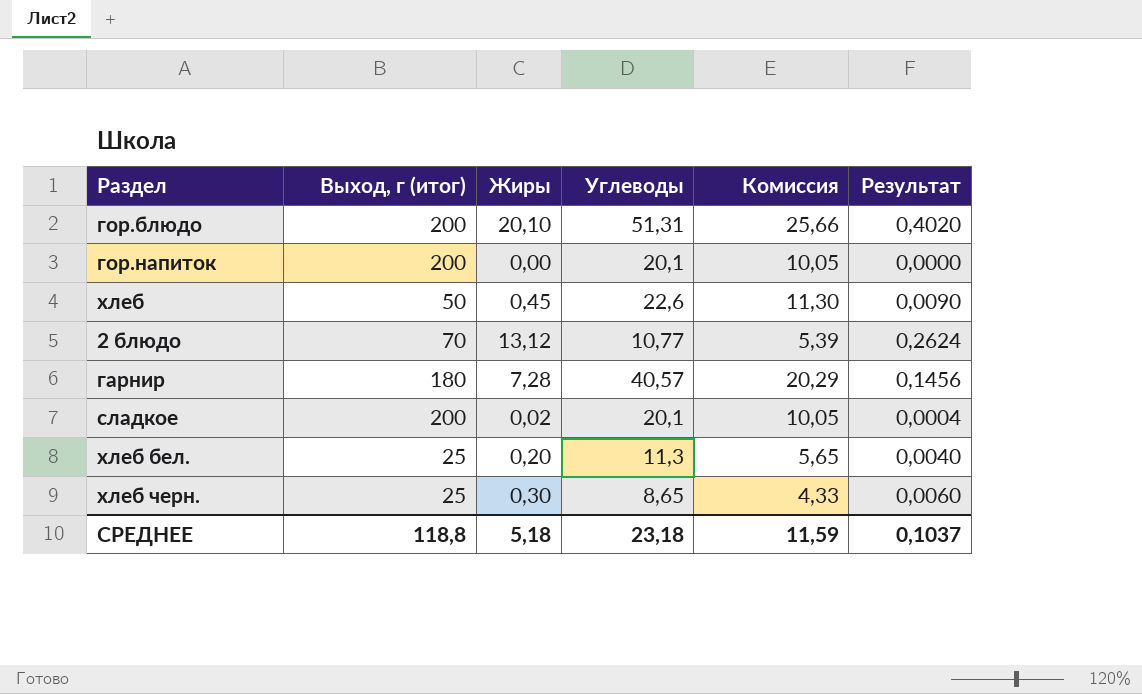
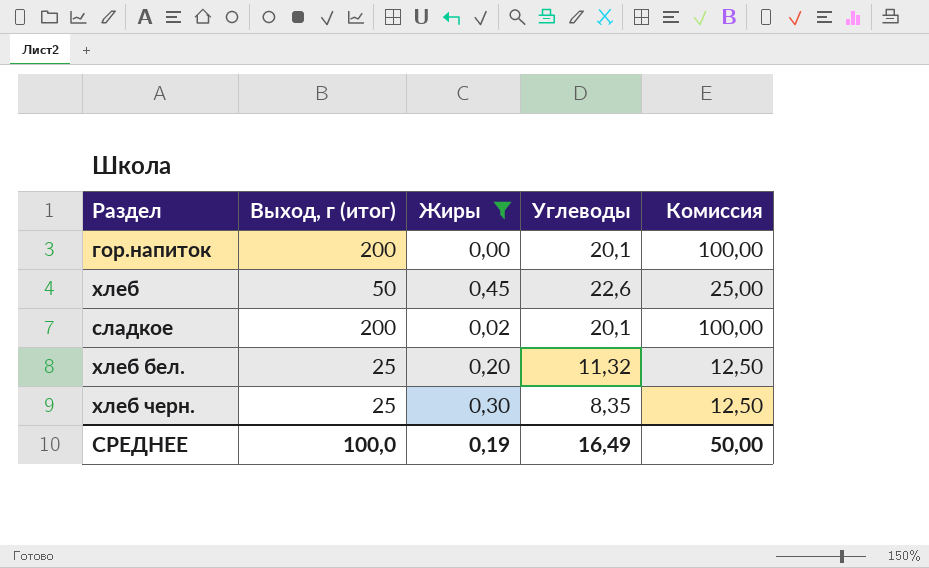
filter: none -> Жиры <= 0,45
column Результат | formula: [Жиры] * 0,02 -> none
column Комиссия | formula: [Углеводы] * 0,5 -> [Выход, г (итог)] * 0,5
хлеб бел. | Углеводы: 11,3 -> 11,32
хлеб черн. | Углеводы: 8,65 -> 8,35
СРЕДНЕЕ | Выход, г (итог): 118,8 -> 100,0
СРЕДНЕЕ | Жиры: 5,18 -> 0,19
СРЕДНЕЕ | Углеводы: 23,18 -> 16,49
СРЕДНЕЕ | Комиссия: 11,59 -> 50,00

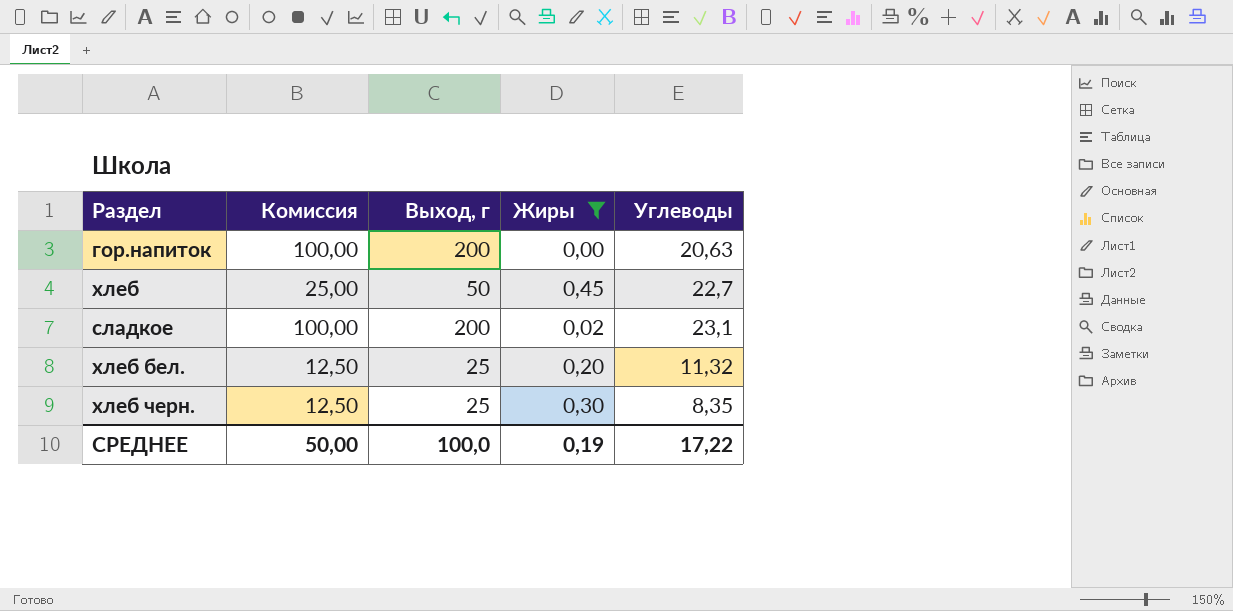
column Комиссия | position: 5 -> 2
column name: Выход, г (итог) -> Выход, г
гор.напиток | Углеводы: 20,1 -> 20,63
хлеб | Углеводы: 22,6 -> 22,7
сладкое | Углеводы: 20,1 -> 23,1
СРЕДНЕЕ | Углеводы: 16,49 -> 17,22

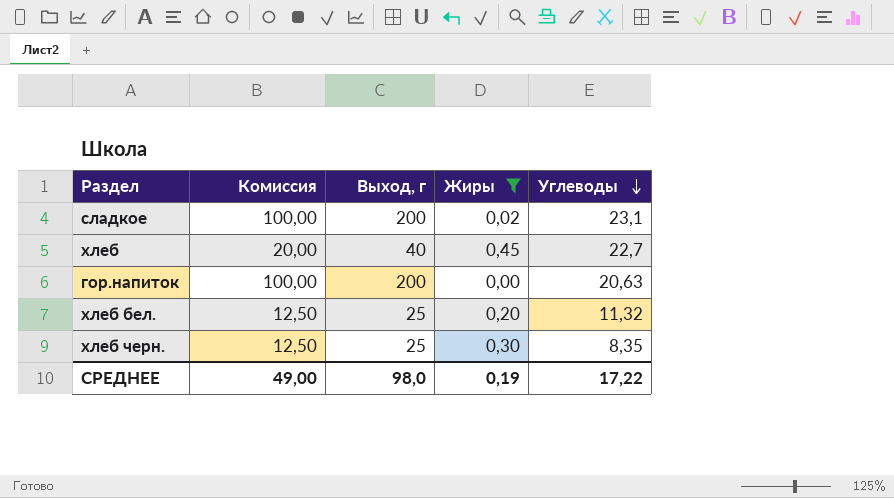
row order: none -> Углеводы descending
хлеб | Комиссия: 25,00 -> 20,00
хлеб | Выход, г: 50 -> 40
СРЕДНЕЕ | Комиссия: 50,00 -> 49,00
СРЕДНЕЕ | Выход, г: 100,0 -> 98,0

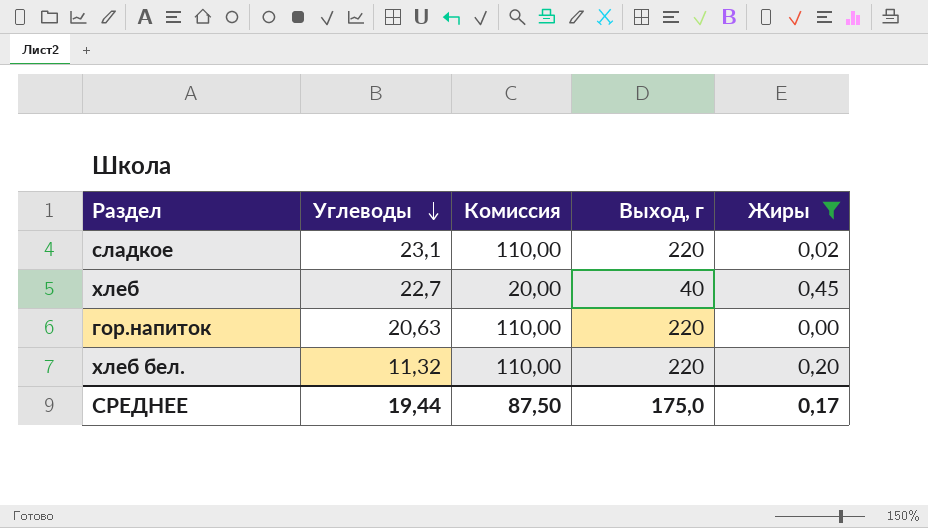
column Углеводы | position: 5 -> 2
row хлеб черн.: 12,50 | 25 | 0,30 | 8,35 -> none
сладкое | Комиссия: 100,00 -> 110,00
сладкое | Выход, г: 200 -> 220
гор.напиток | Комиссия: 100,00 -> 110,00
гор.напиток | Выход, г: 200 -> 220
хлеб бел. | Комиссия: 12,50 -> 110,00
хлеб бел. | Выход, г: 25 -> 220
СРЕДНЕЕ | Углеводы: 17,22 -> 19,44
СРЕДНЕЕ | Комиссия: 49,00 -> 87,50
СРЕДНЕЕ | Выход, г: 98,0 -> 175,0
СРЕДНЕЕ | Жиры: 0,19 -> 0,17

